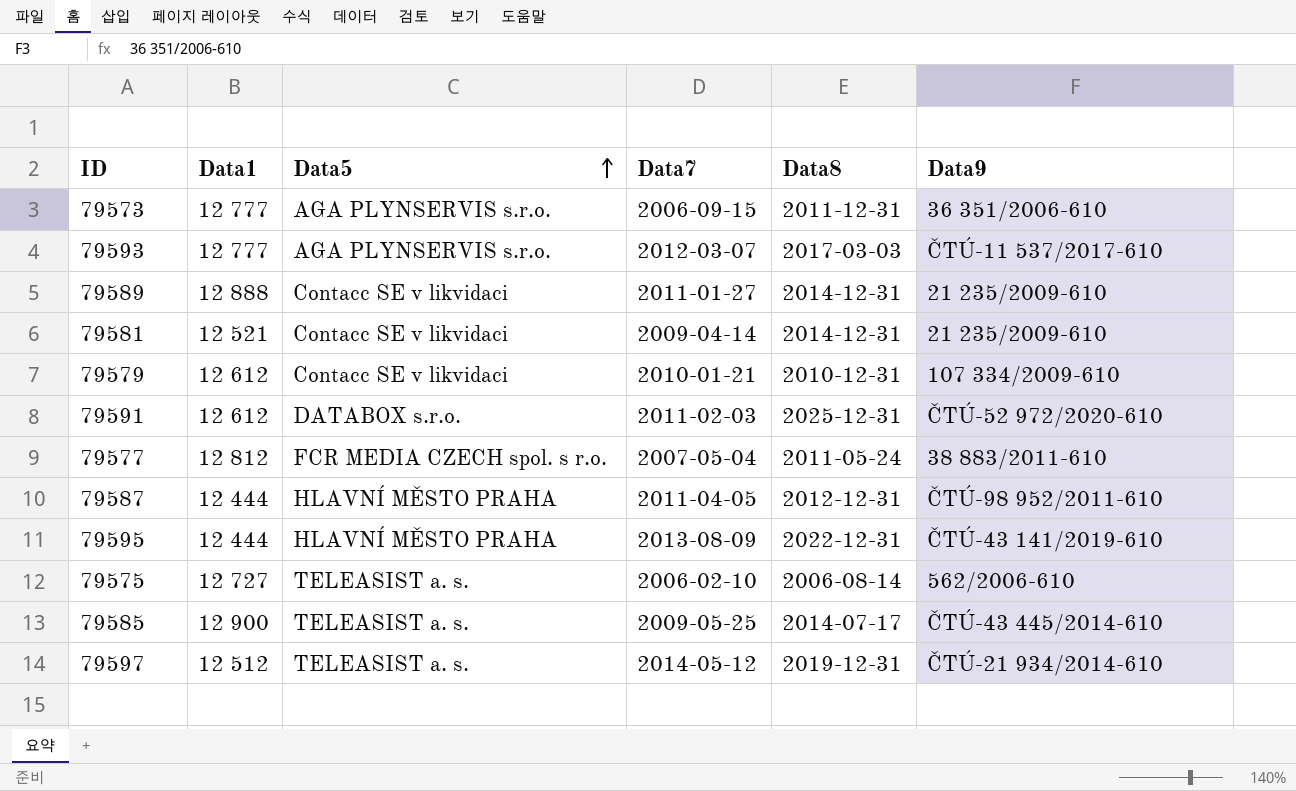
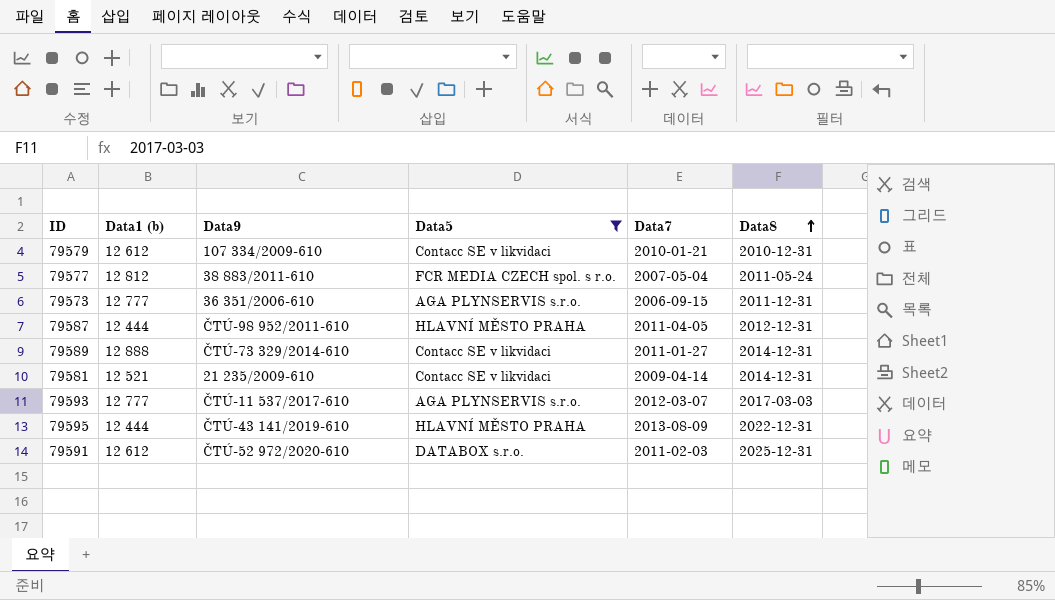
filter: none -> Data5 != TELEASIST a. s.
row order: Data5 ascending -> Data8 ascending
column name: Data1 -> Data1 (b)
column Data9 | position: 6 -> 3
79589 | Data9: 21 235/2009-610 -> ČTÚ-73 329/2014-610

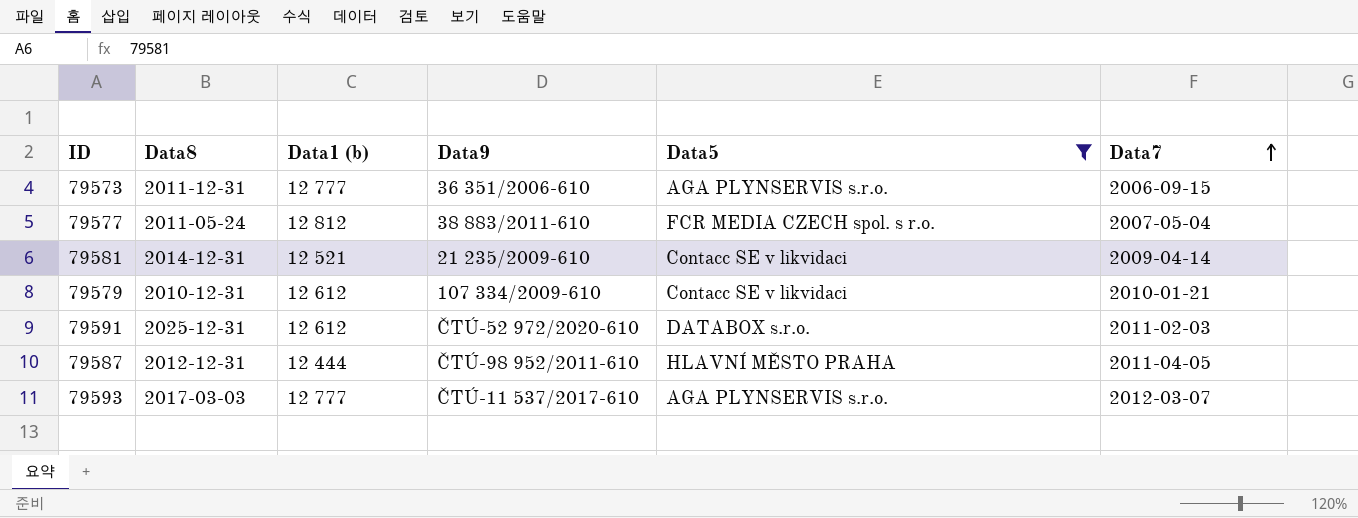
row order: Data8 ascending -> Data7 ascending
column Data8 | position: 6 -> 2
row 79589: 12 888 | ČTÚ-73 329/2014-610 | Contacc SE v likvidaci | 2011-01-27 | 2014-12-31 -> none
row 79595: 12 444 | ČTÚ-43 141/2019-610 | HLAVNÍ MĚSTO PRAHA | 2013-08-09 | 2022-12-31 -> none

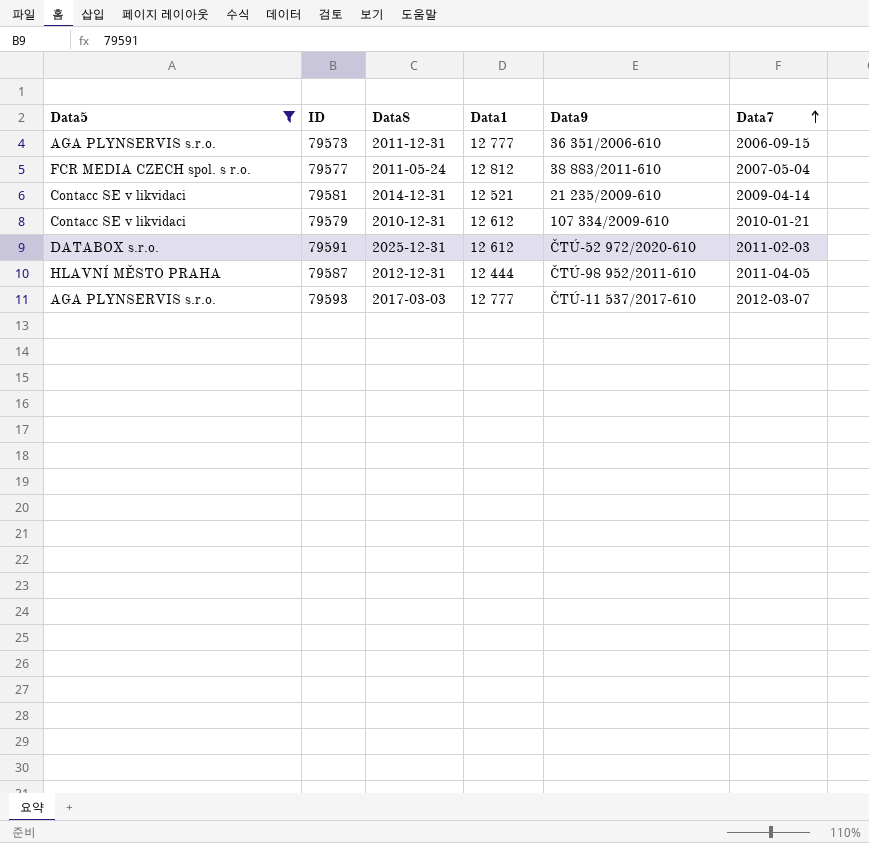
column Data5 | position: 5 -> 1
column name: Data1 (b) -> Data1

